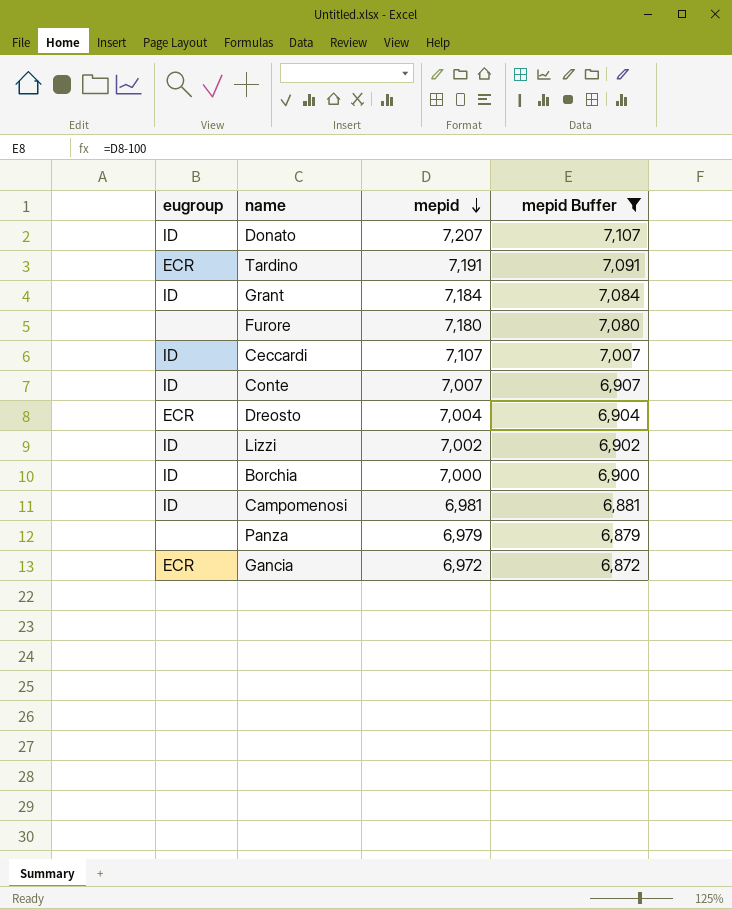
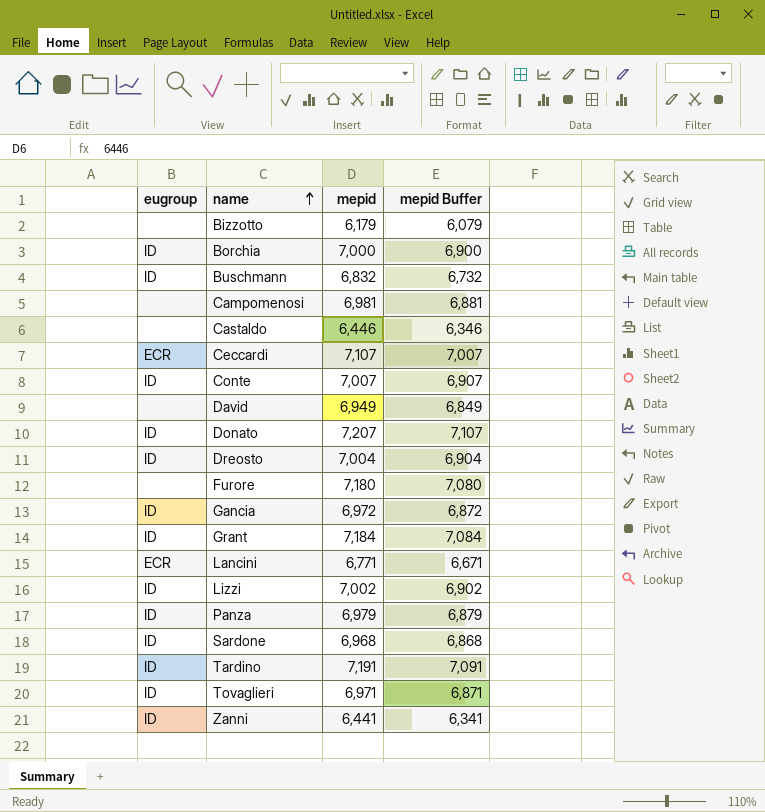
filter: mepid Buffer >= 6,872 -> none
row order: mepid descending -> name ascending
Campomenosi | eugroup: ID -> none
Ceccardi | eugroup: ID -> ECR
Dreosto | eugroup: ECR -> ID
Gancia | eugroup: ECR -> ID
Panza | eugroup: none -> ID
Tardino | eugroup: ECR -> ID

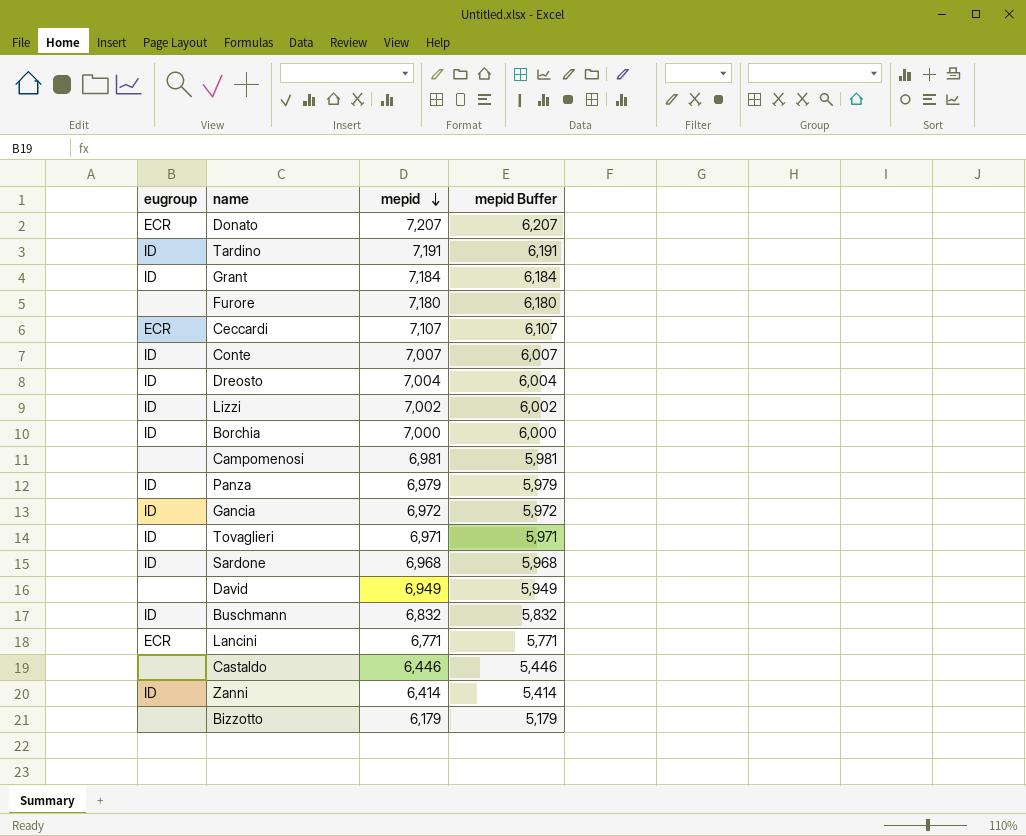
row order: name ascending -> mepid descending
column mepid Buffer | formula: [mepid] - 100 -> [mepid] - 1000
Donato | eugroup: ID -> ECR
Zanni | mepid: 6,441 -> 6,414

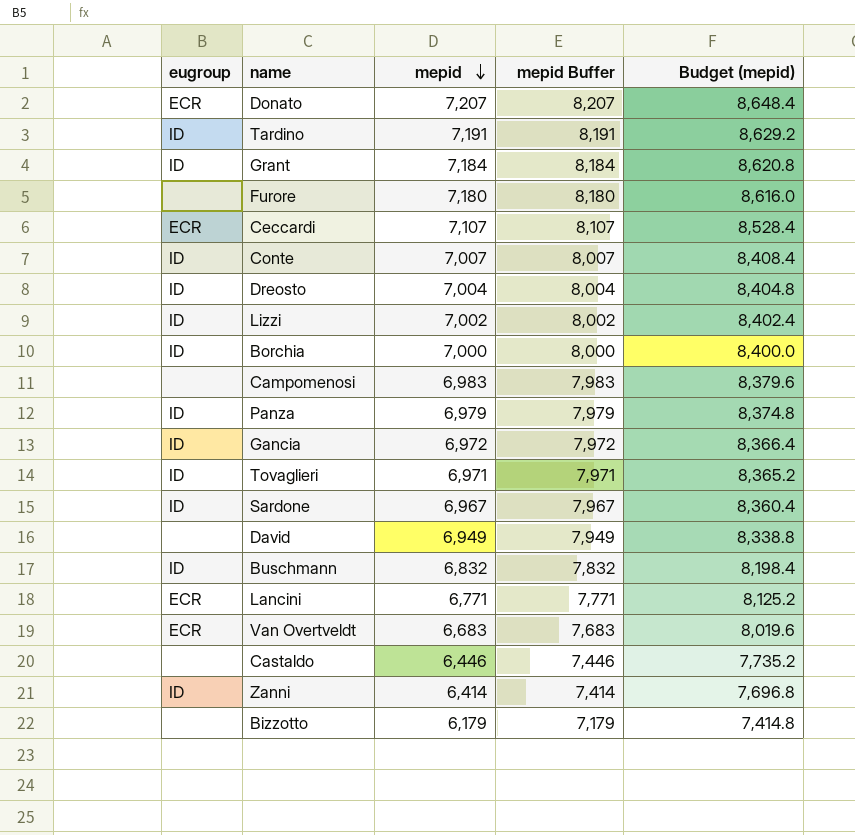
column mepid Buffer | formula: [mepid] - 1000 -> [mepid] + 1000
column Budget (mepid) | formula: none -> [mepid] * 1.2
Campomenosi | mepid: 6,981 -> 6,983
Sardone | mepid: 6,968 -> 6,967
row Van Overtveldt: none -> ECR | 6,683 | 7,683 | 8,019.6

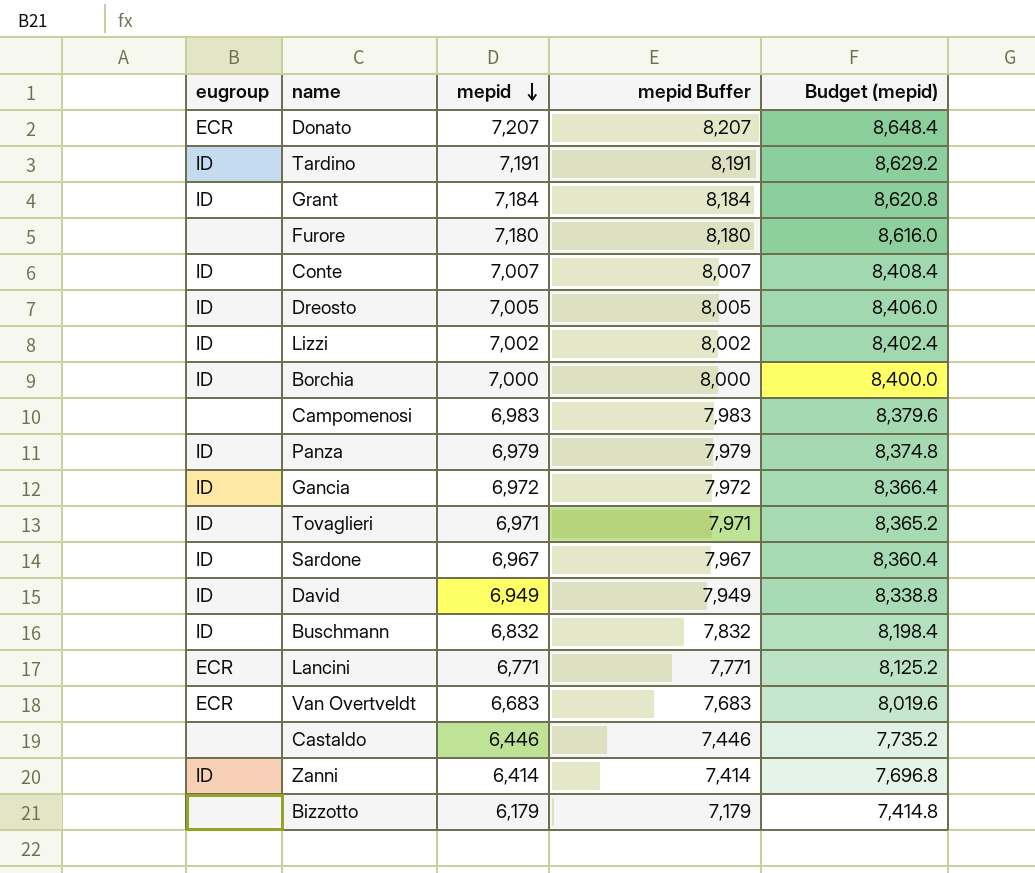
row Ceccardi: ECR | 7,107 | 8,107 | 8,528.4 -> none
Dreosto | mepid: 7,004 -> 7,005
Dreosto | mepid Buffer: 8,004 -> 8,005
Dreosto | Budget (mepid): 8,404.8 -> 8,406.0
David | eugroup: none -> ID

